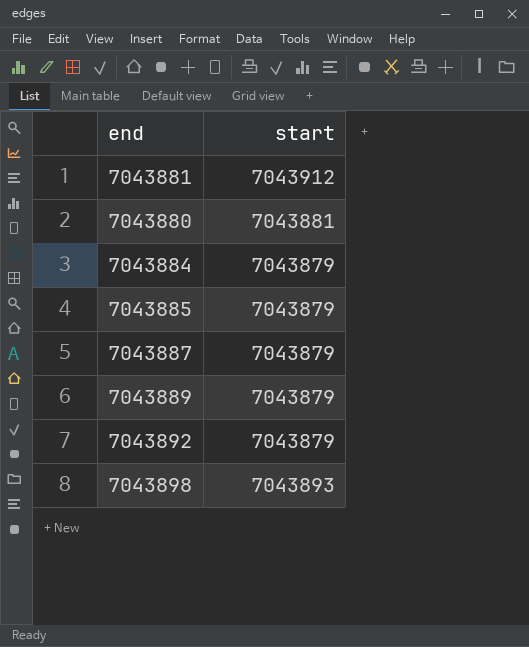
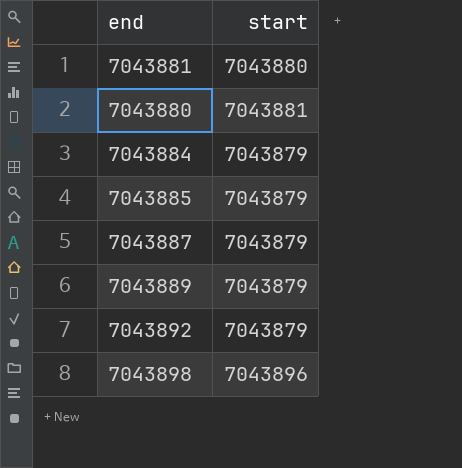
7043881 | start: 7043912 -> 7043880
7043898 | start: 7043893 -> 7043896

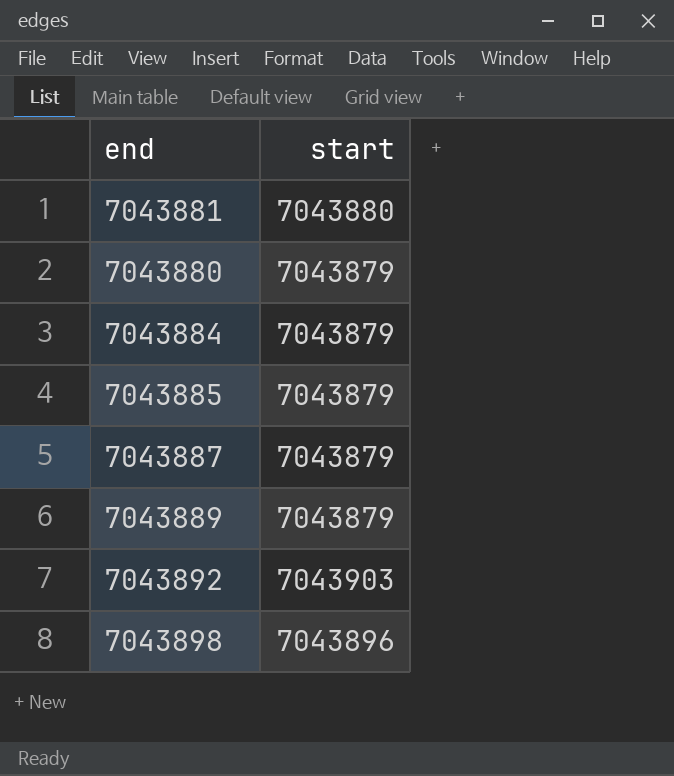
7043880 | start: 7043881 -> 7043879
7043892 | start: 7043879 -> 7043903

